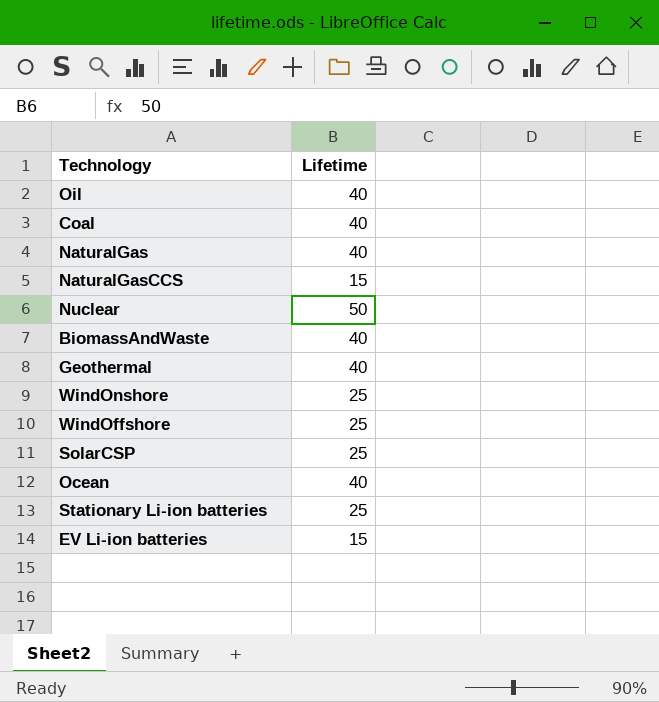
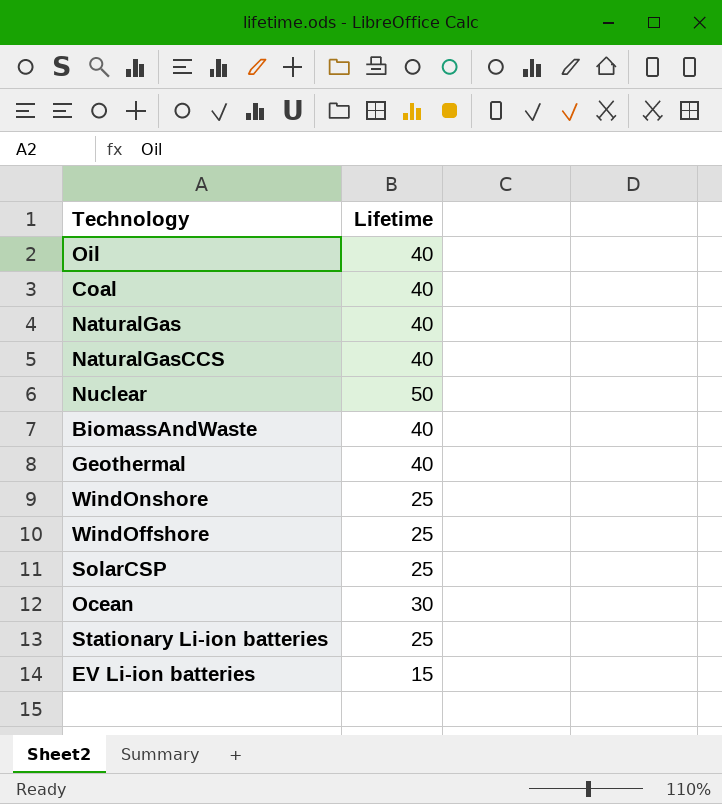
NaturalGasCCS | Lifetime: 15 -> 40
Ocean | Lifetime: 40 -> 30

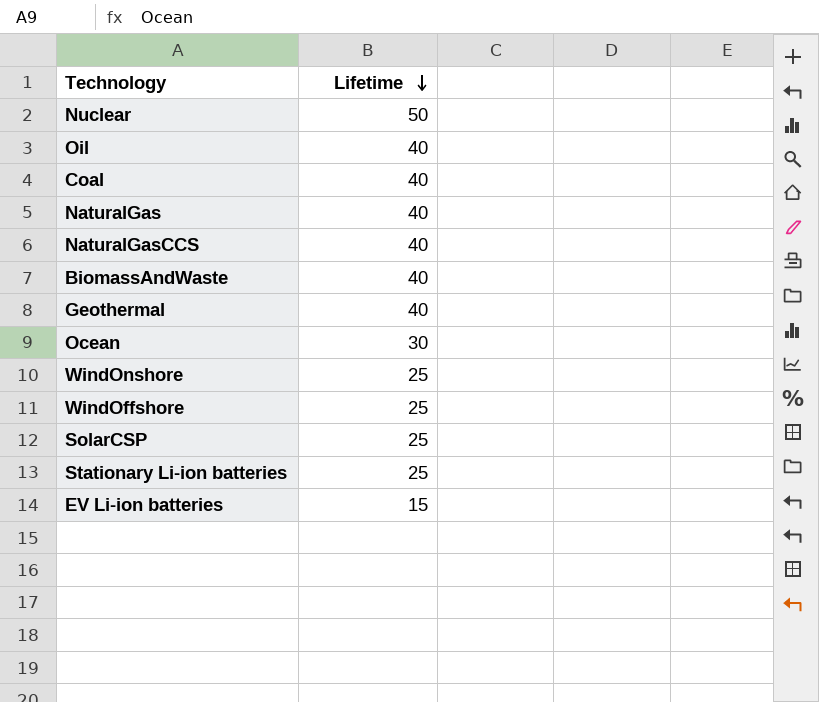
row order: none -> Lifetime descending

